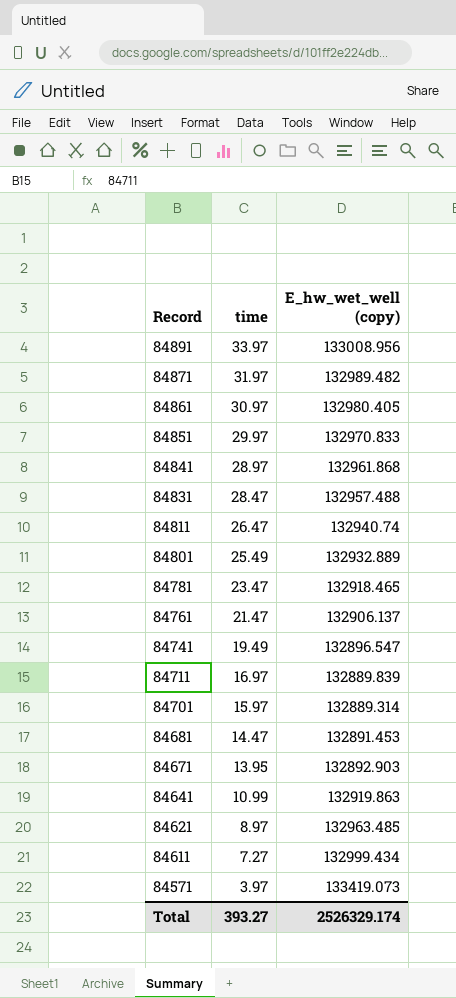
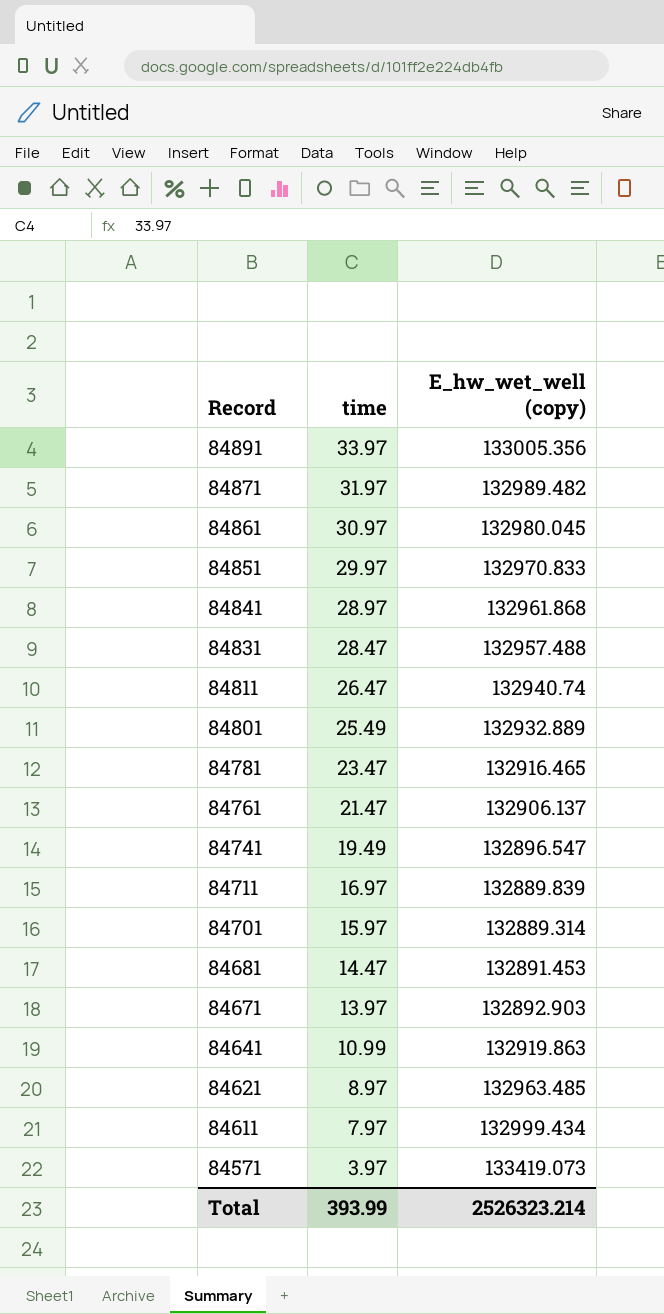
84891 | E_hw_wet_well (copy): 133008.956 -> 133005.356
84861 | E_hw_wet_well (copy): 132980.405 -> 132980.045
84781 | E_hw_wet_well (copy): 132918.465 -> 132916.465
84671 | time: 13.95 -> 13.97
84611 | time: 7.27 -> 7.97
Total | time: 393.27 -> 393.99
Total | E_hw_wet_well (copy): 2526329.174 -> 2526323.214

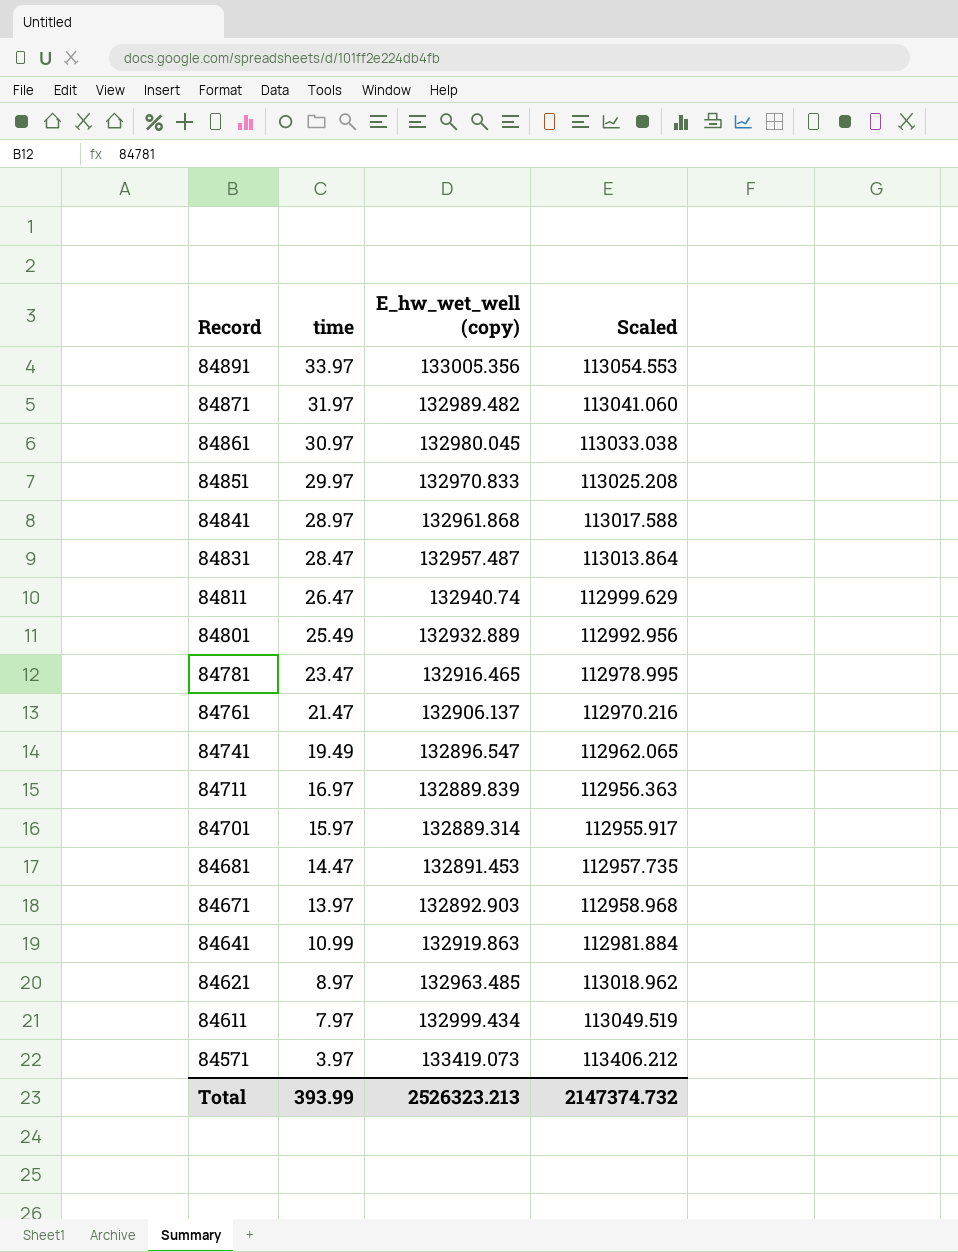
column Scaled | formula: none -> [E_hw_wet_well (copy)] * 0.85
84831 | E_hw_wet_well (copy): 132957.488 -> 132957.487
Total | E_hw_wet_well (copy): 2526323.214 -> 2526323.213

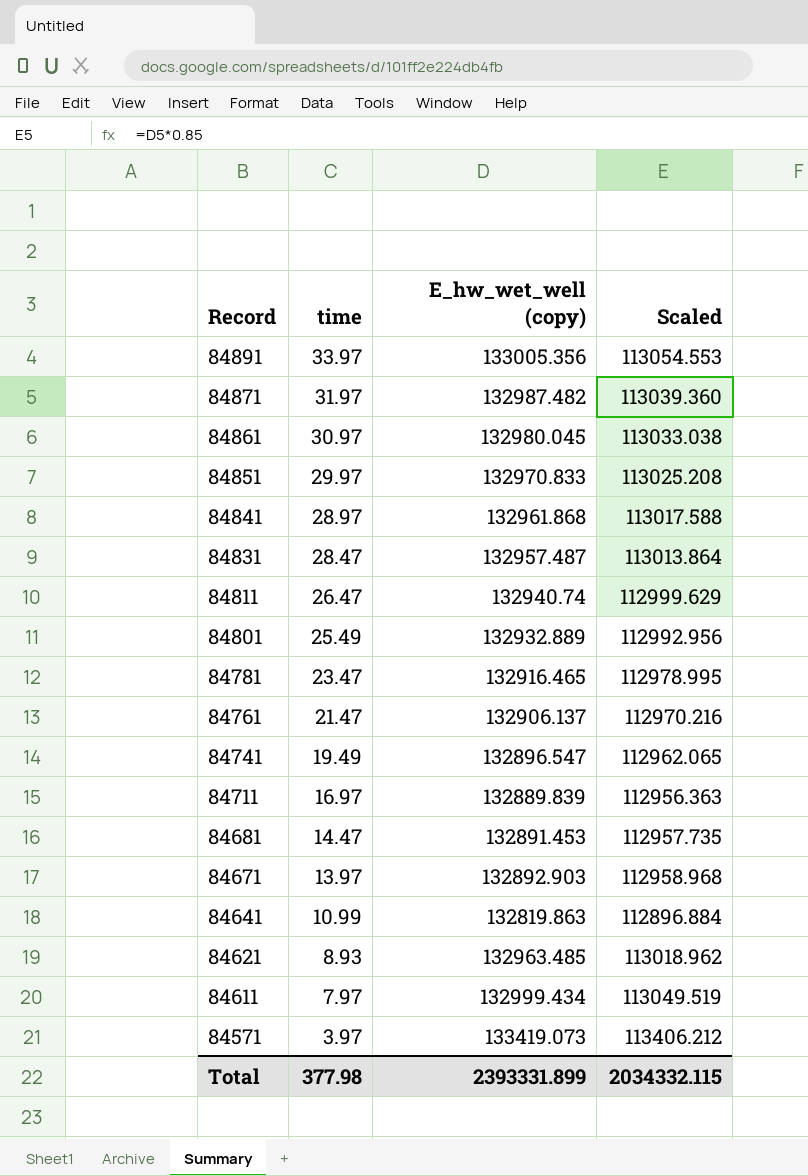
row 84701: 15.97 | 132889.314 | 112955.917 -> none
84871 | E_hw_wet_well (copy): 132989.482 -> 132987.482
84871 | Scaled: 113041.060 -> 113039.360
84641 | E_hw_wet_well (copy): 132919.863 -> 132819.863
84641 | Scaled: 112981.884 -> 112896.884
84621 | time: 8.97 -> 8.93
Total | time: 393.99 -> 377.98
Total | E_hw_wet_well (copy): 2526323.213 -> 2393331.899
Total | Scaled: 2147374.732 -> 2034332.115

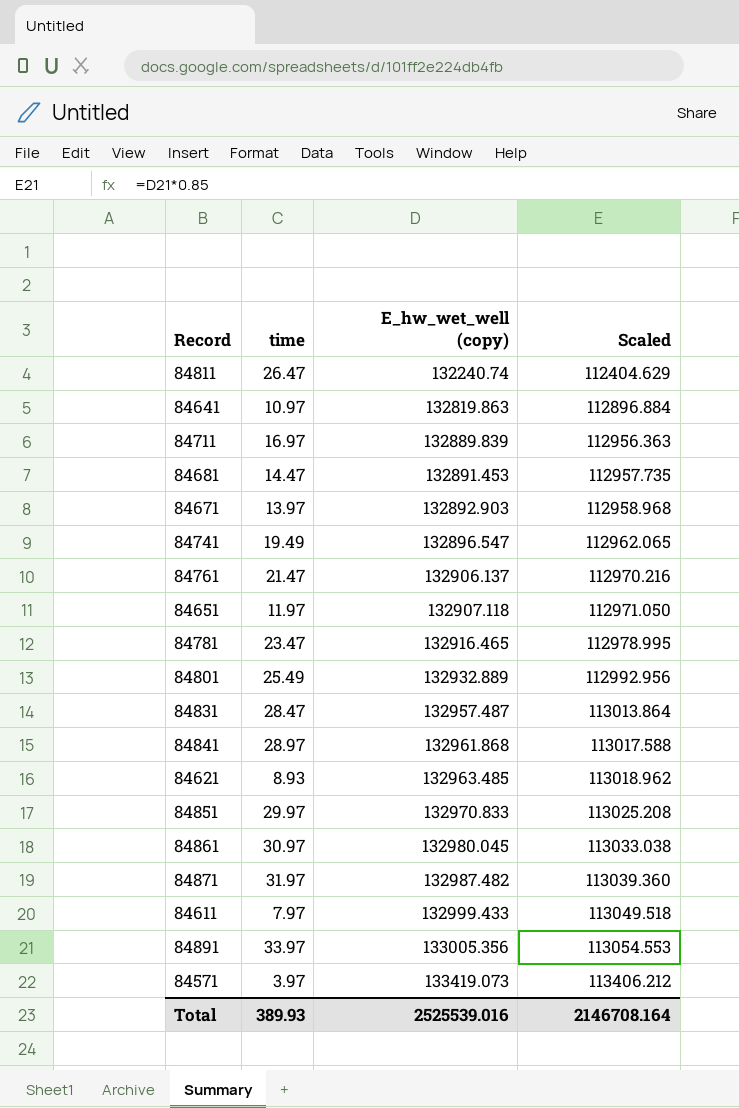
row order: Record descending -> E_hw_wet_well (copy) ascending
84811 | E_hw_wet_well (copy): 132940.74 -> 132240.74
84811 | Scaled: 112999.629 -> 112404.629
84641 | time: 10.99 -> 10.97
row 84651: none -> 11.97 | 132907.118 | 112971.050
84611 | E_hw_wet_well (copy): 132999.434 -> 132999.433
84611 | Scaled: 113049.519 -> 113049.518
Total | time: 377.98 -> 389.93
Total | E_hw_wet_well (copy): 2393331.899 -> 2525539.016
Total | Scaled: 2034332.115 -> 2146708.164

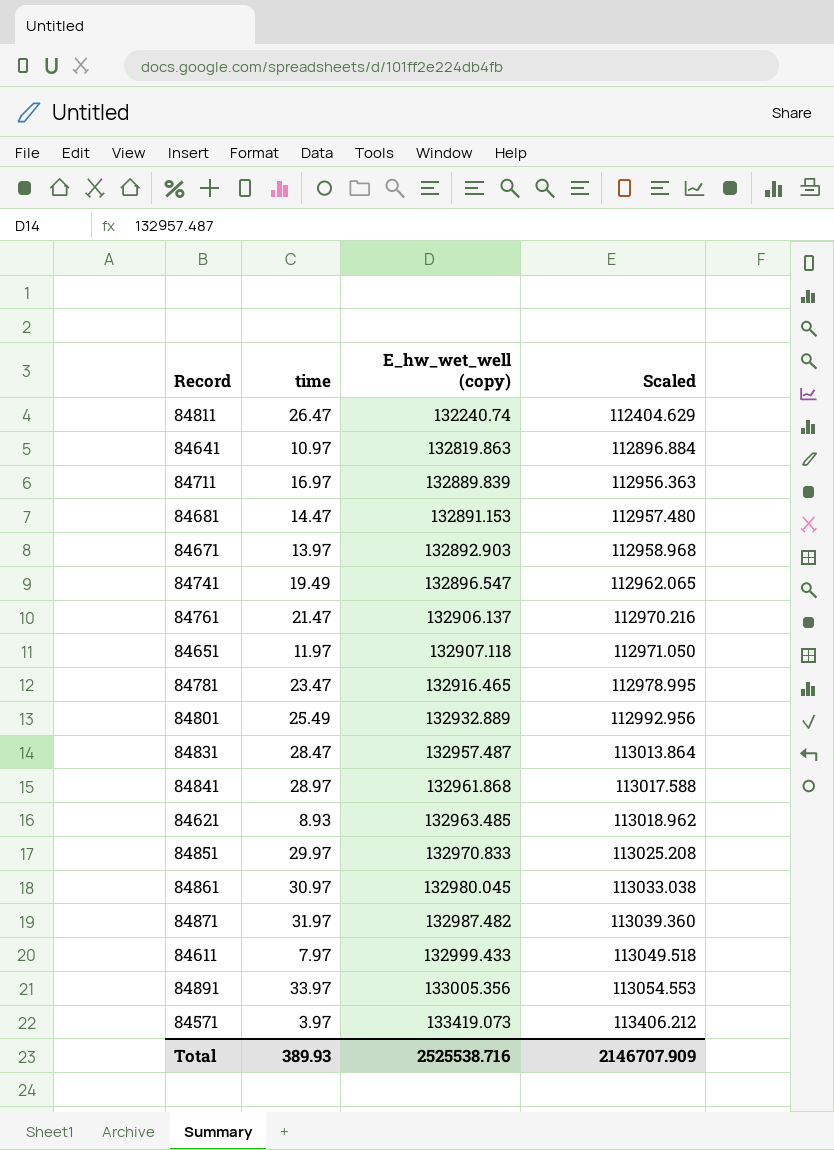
84681 | E_hw_wet_well (copy): 132891.453 -> 132891.153
84681 | Scaled: 112957.735 -> 112957.480
Total | E_hw_wet_well (copy): 2525539.016 -> 2525538.716
Total | Scaled: 2146708.164 -> 2146707.909

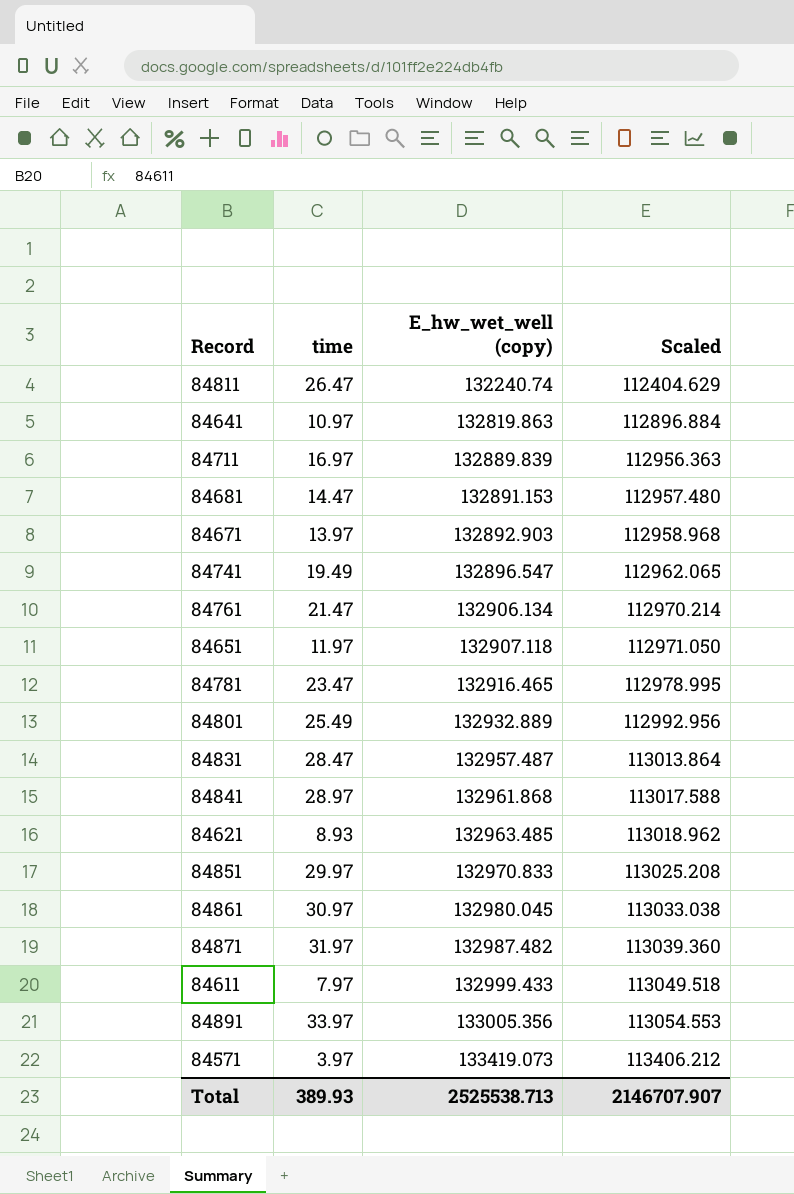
84761 | E_hw_wet_well (copy): 132906.137 -> 132906.134
84761 | Scaled: 112970.216 -> 112970.214
Total | E_hw_wet_well (copy): 2525538.716 -> 2525538.713
Total | Scaled: 2146707.909 -> 2146707.907

